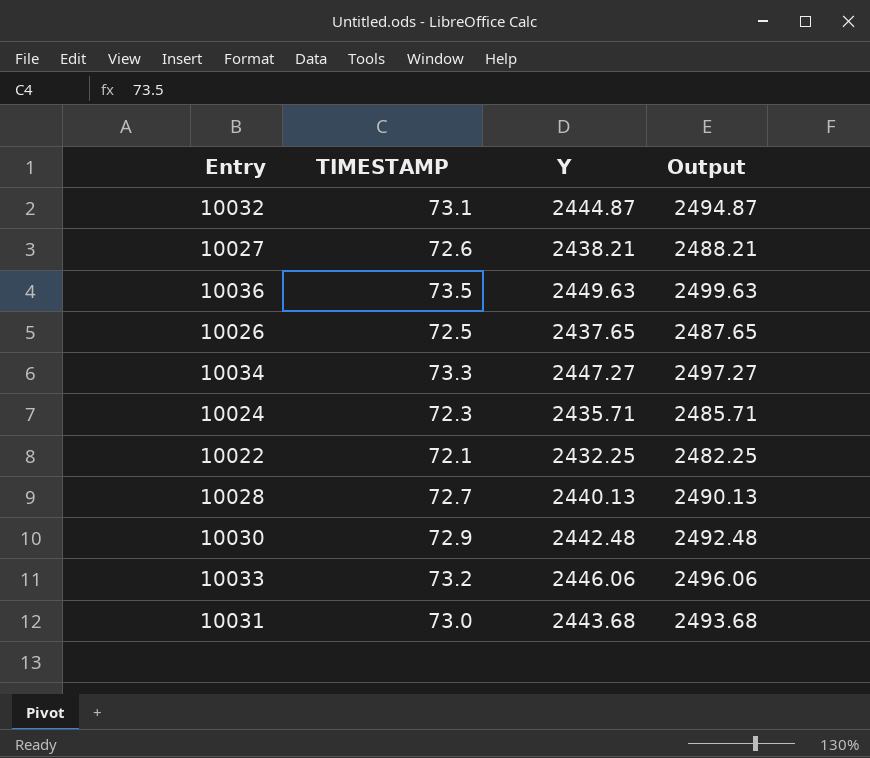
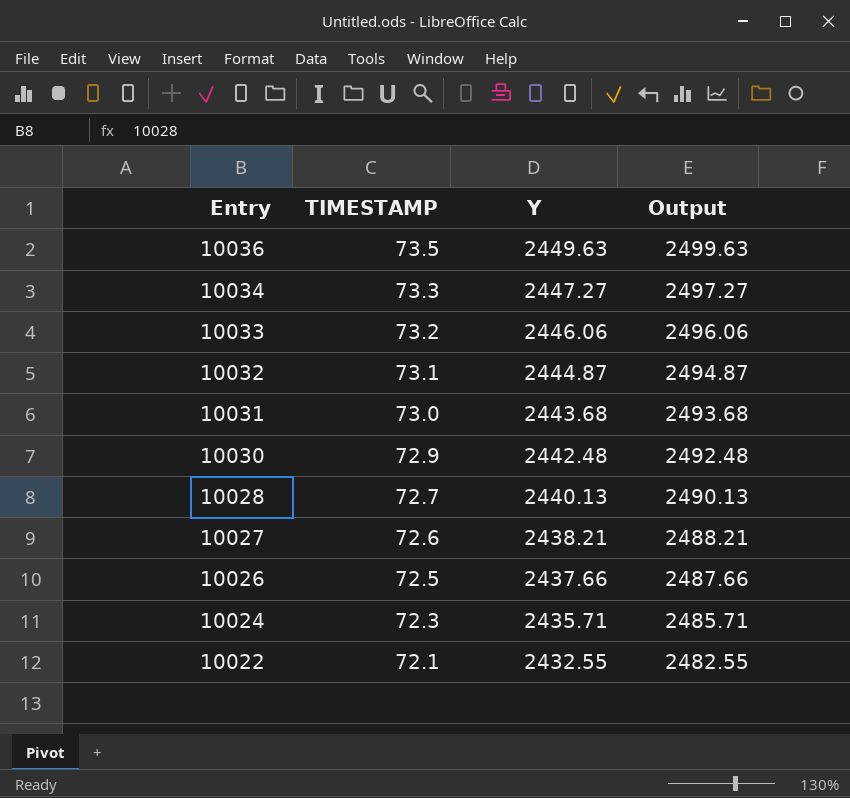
row order: none -> Entry descending
10026 | Y: 2437.65 -> 2437.66
10026 | Output: 2487.65 -> 2487.66
10022 | Y: 2432.25 -> 2432.55
10022 | Output: 2482.25 -> 2482.55

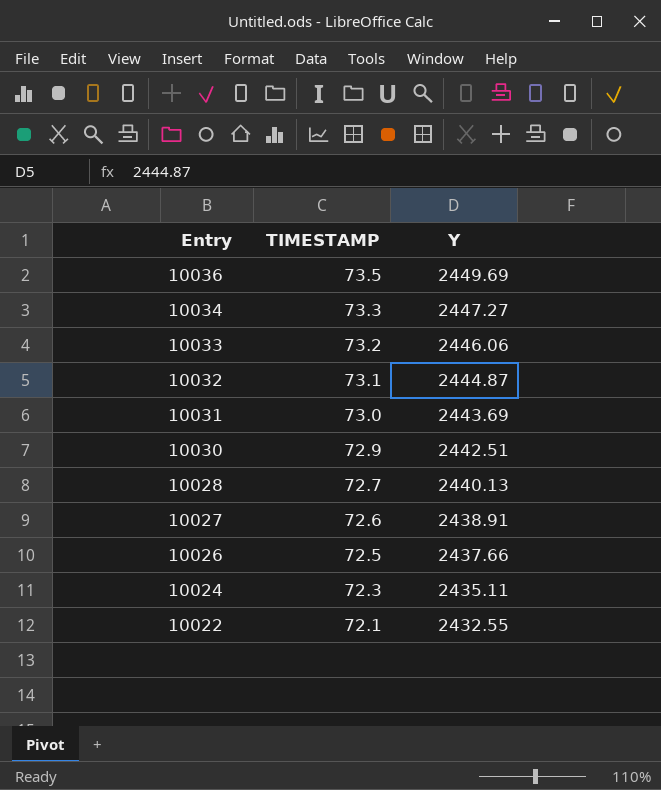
column Output | formula: [Y] + 50 -> none
10036 | Y: 2449.63 -> 2449.69
10031 | Y: 2443.68 -> 2443.69
10030 | Y: 2442.48 -> 2442.51
10027 | Y: 2438.21 -> 2438.91
10024 | Y: 2435.71 -> 2435.11

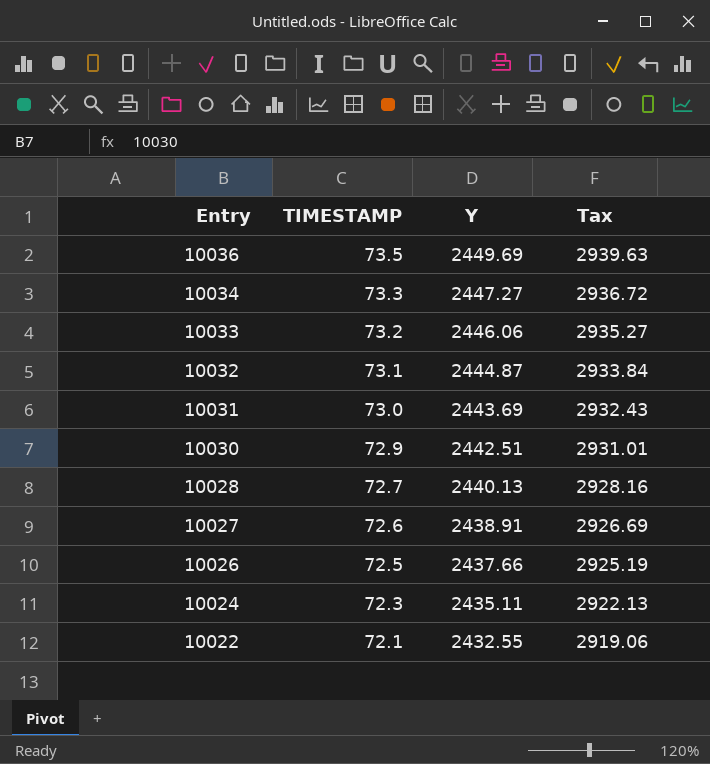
column Tax | formula: none -> [Y] * 1.2

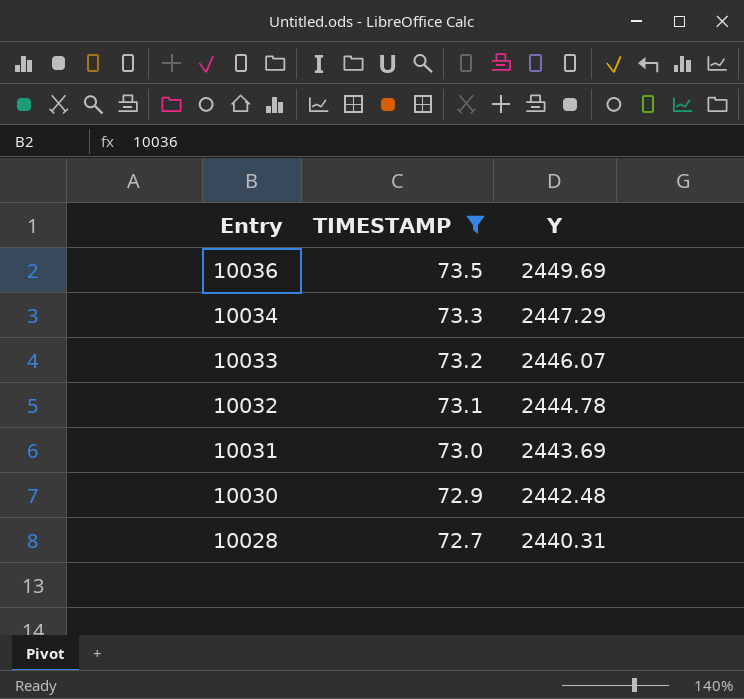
filter: none -> TIMESTAMP >= 72.7
column Tax | formula: [Y] * 1.2 -> none
10034 | Y: 2447.27 -> 2447.29
10033 | Y: 2446.06 -> 2446.07
10032 | Y: 2444.87 -> 2444.78
10030 | Y: 2442.51 -> 2442.48
10028 | Y: 2440.13 -> 2440.31

